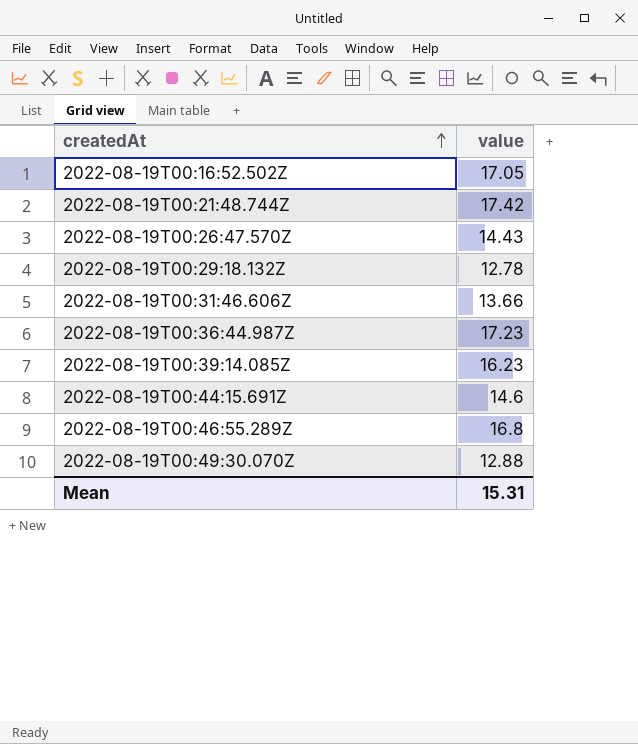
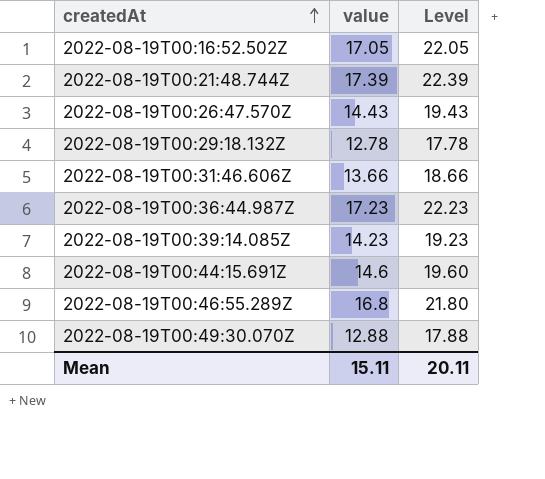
column Level | formula: none -> [value] + 5
2022-08-19T00:21:48.744Z | value: 17.42 -> 17.39
2022-08-19T00:39:14.085Z | value: 16.23 -> 14.23
Mean | value: 15.31 -> 15.11

